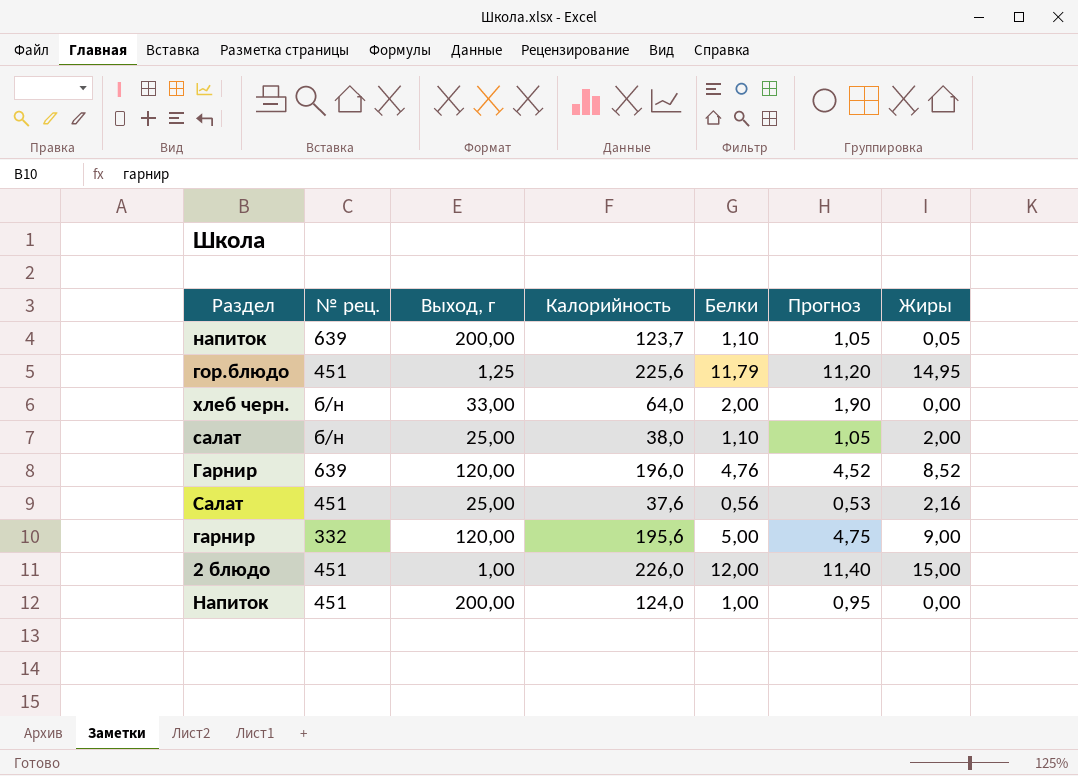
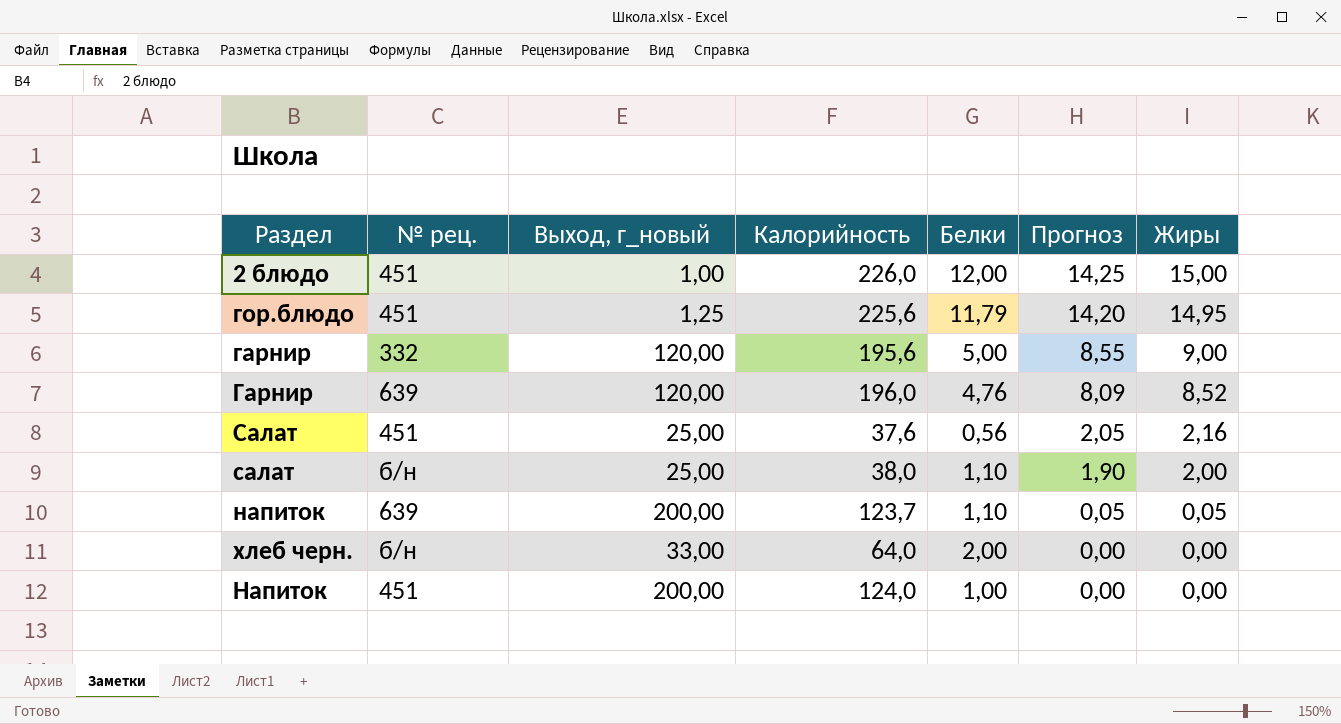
row order: none -> Прогноз descending
column name: Выход, г -> Выход, г_новый
column Прогноз | formula: [Белки] * 0,95 -> [Жиры] * 0,95

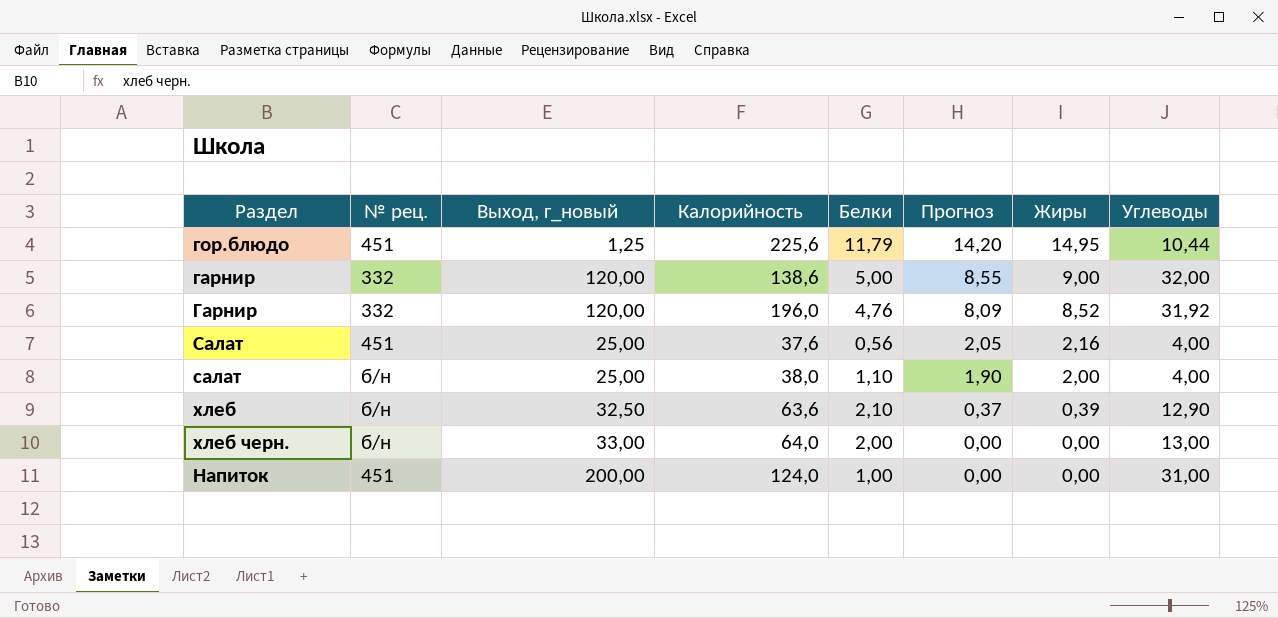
column Углеводы | position: none -> 8
row 2 блюдо: 451 | 1,00 | 226,0 | 12,00 | 14,25 | 15,00 -> none
row напиток: 639 | 200,00 | 123,7 | 1,10 | 0,05 | 0,05 -> none
гарнир | Калорийность: 195,6 -> 138,6
Гарнир | № рец.: 639 -> 332
row хлеб: none -> б/н | 32,50 | 63,6 | 2,10 | 0,37 | 0,39 | 12,90

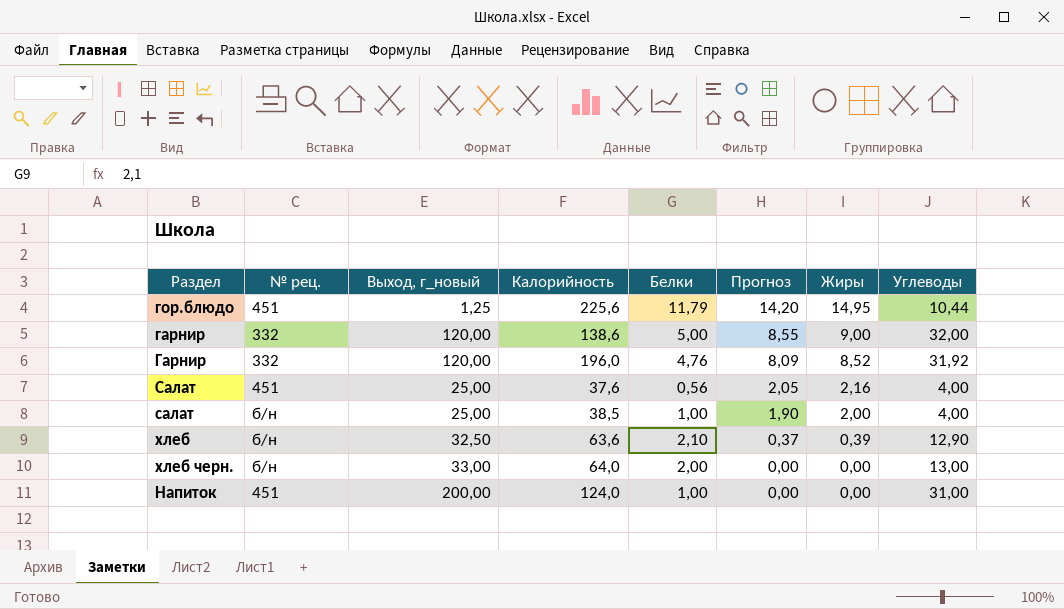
салат | Калорийность: 38,0 -> 38,5
салат | Белки: 1,10 -> 1,00

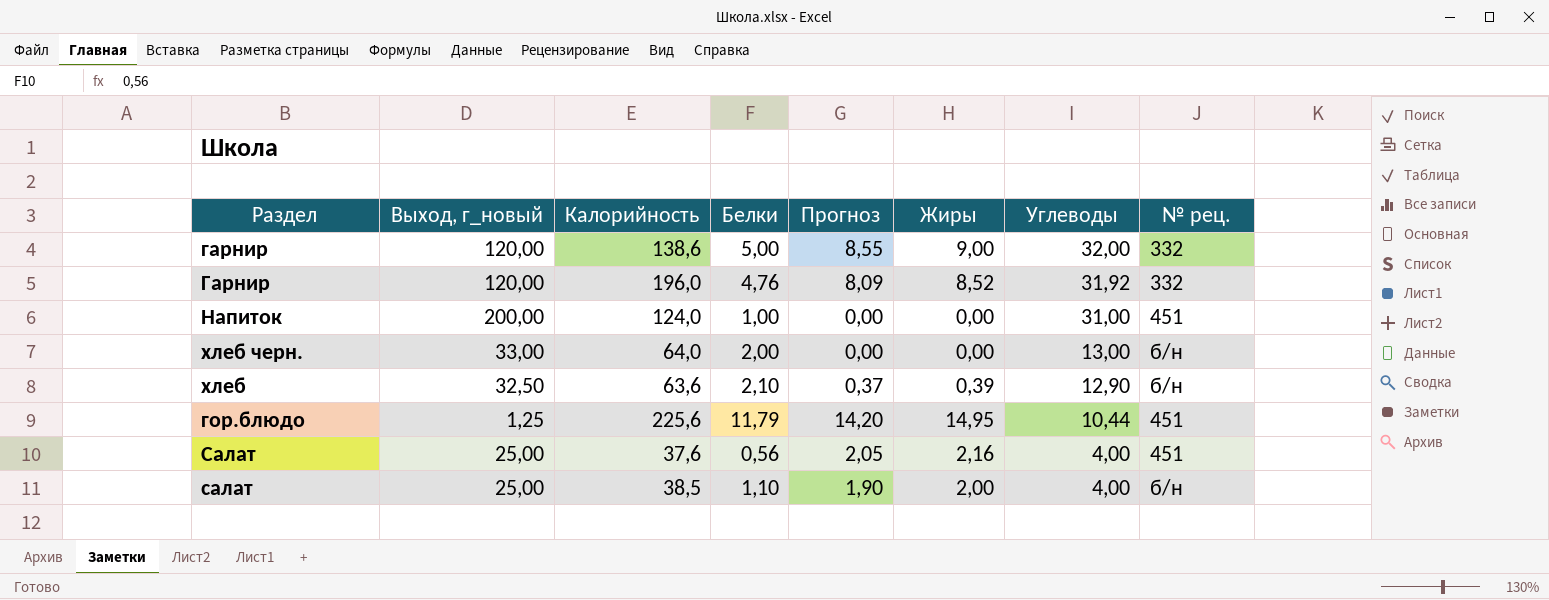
row order: Прогноз descending -> Углеводы descending
column № рец. | position: 2 -> 8
салат | Белки: 1,00 -> 1,10

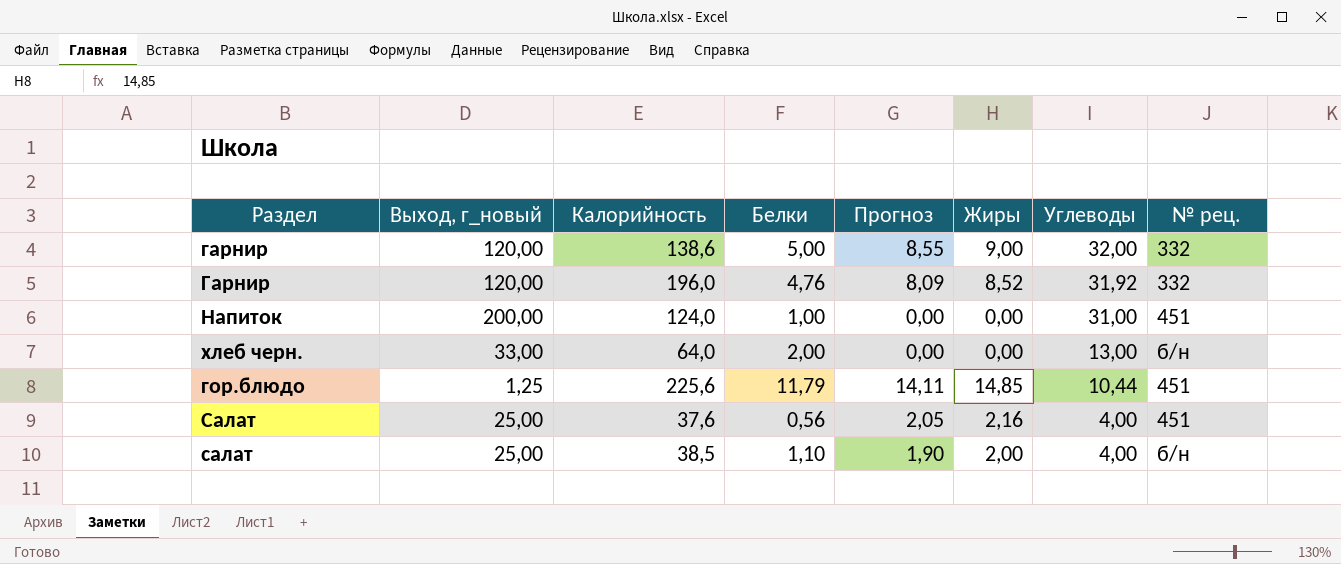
row хлеб: 32,50 | 63,6 | 2,10 | 0,37 | 0,39 | 12,90 | б/н -> none
гор.блюдо | Прогноз: 14,20 -> 14,11
гор.блюдо | Жиры: 14,95 -> 14,85

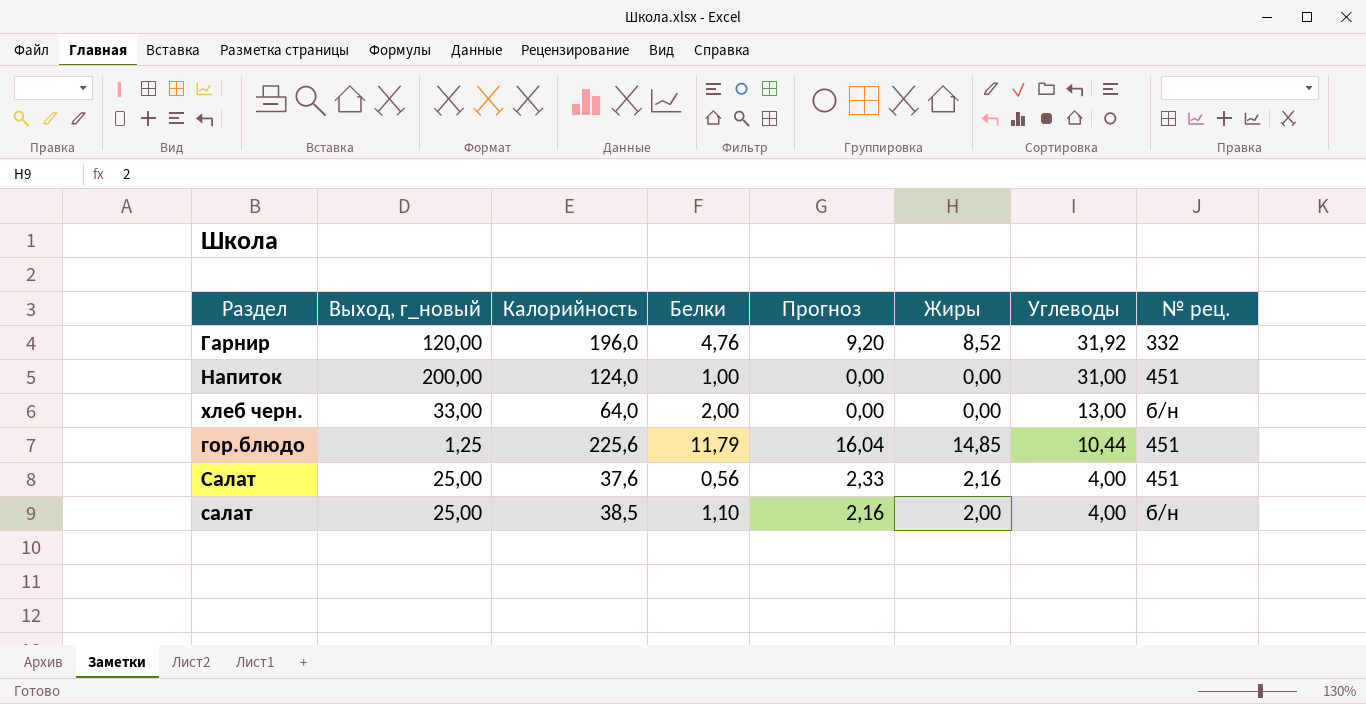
column Прогноз | formula: [Жиры] * 0,95 -> [Жиры] * 1,08
row гарнир: 120,00 | 138,6 | 5,00 | 8,55 | 9,00 | 32,00 | 332 -> none

